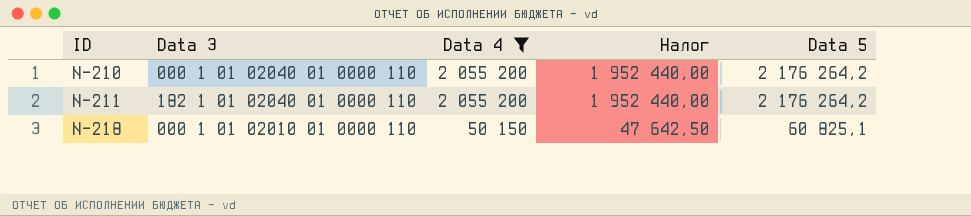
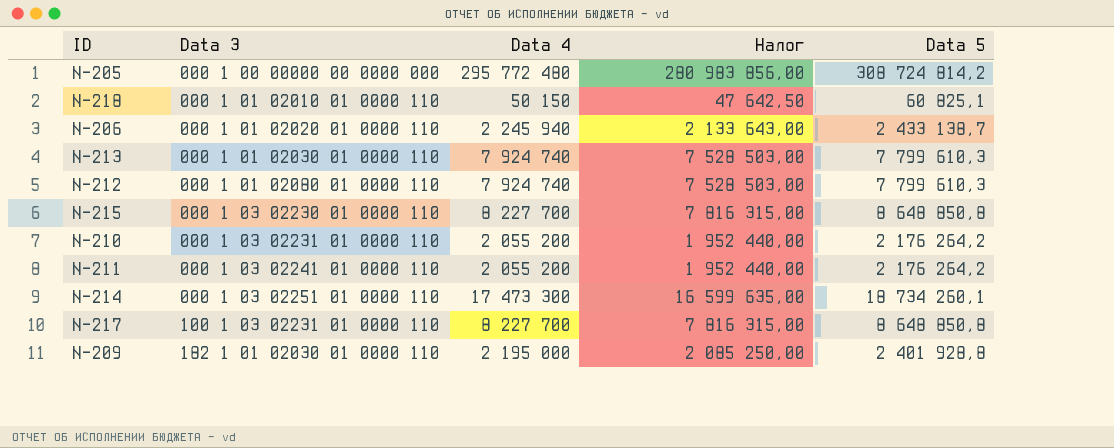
filter: Data 4 <= 2 055 200 -> none
row order: ID ascending -> Data 3 ascending
N-210 | Data 3: 000 1 01 02040 01 0000 110 -> 000 1 03 02231 01 0000 110
N-211 | Data 3: 182 1 01 02040 01 0000 110 -> 000 1 03 02241 01 0000 110

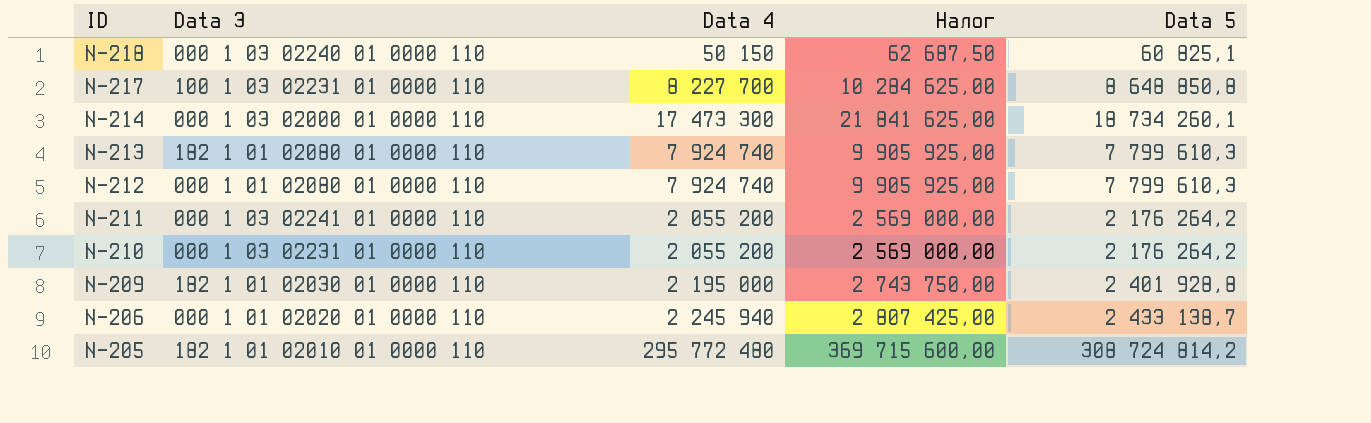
row order: Data 3 ascending -> ID descending
column Налог | formula: [Data 4] * 0,95 -> [Data 4] * 1,25
row N-215: 000 1 03 02230 01 0000 110 | 8 227 700 | 7 816 315,00 | 8 648 850,8 -> none
N-218 | Data 3: 000 1 01 02010 01 0000 110 -> 000 1 03 02240 01 0000 110
N-214 | Data 3: 000 1 03 02251 01 0000 110 -> 000 1 03 02000 01 0000 110
N-213 | Data 3: 000 1 01 02030 01 0000 110 -> 182 1 01 02080 01 0000 110
N-205 | Data 3: 000 1 00 00000 00 0000 000 -> 182 1 01 02010 01 0000 110

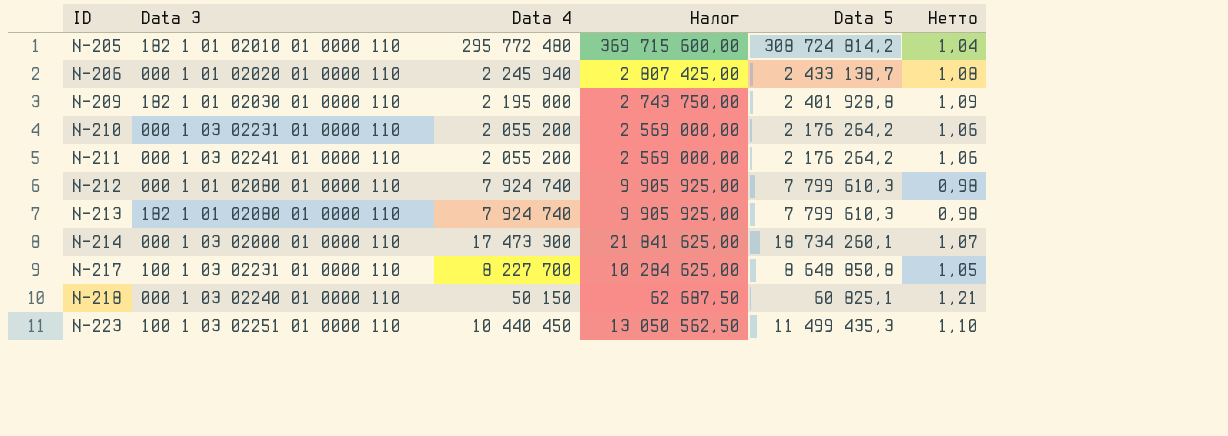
row order: ID descending -> ID ascending
column Нетто | formula: none -> [Data 5] / [Data 4]
row N-223: none -> 100 1 03 02251 01 0000 110 | 10 440 450 | 13 050 562,50 | 11 499 435,3 | 1,10

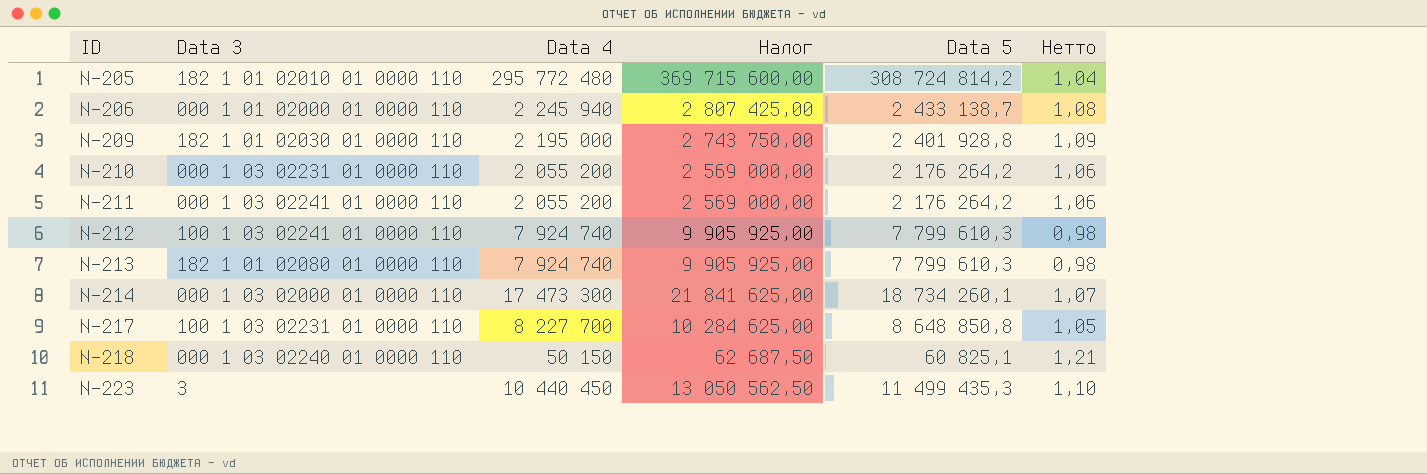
N-206 | Data 3: 000 1 01 02020 01 0000 110 -> 000 1 01 02000 01 0000 110
N-212 | Data 3: 000 1 01 02080 01 0000 110 -> 100 1 03 02241 01 0000 110
N-223 | Data 3: 100 1 03 02251 01 0000 110 -> 3

